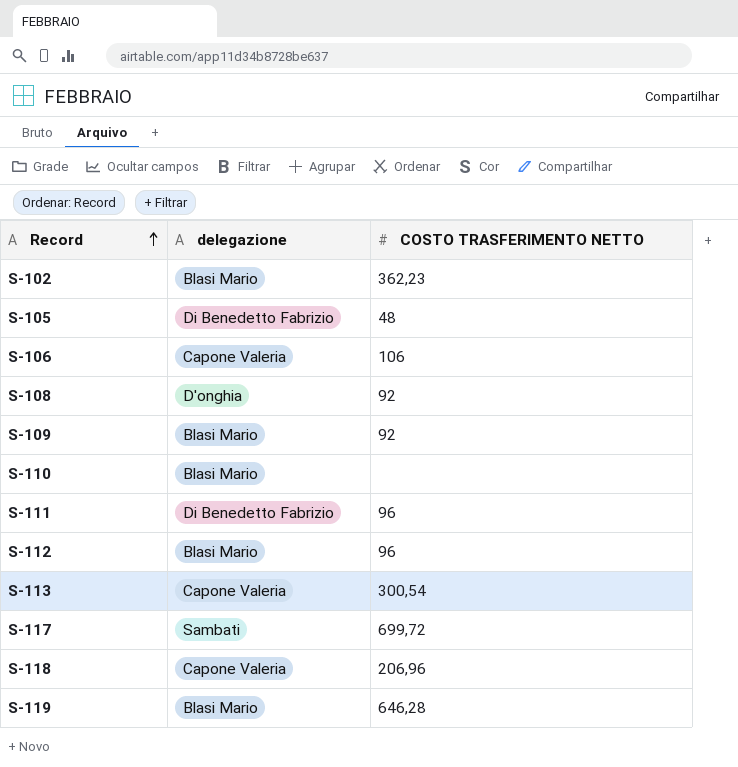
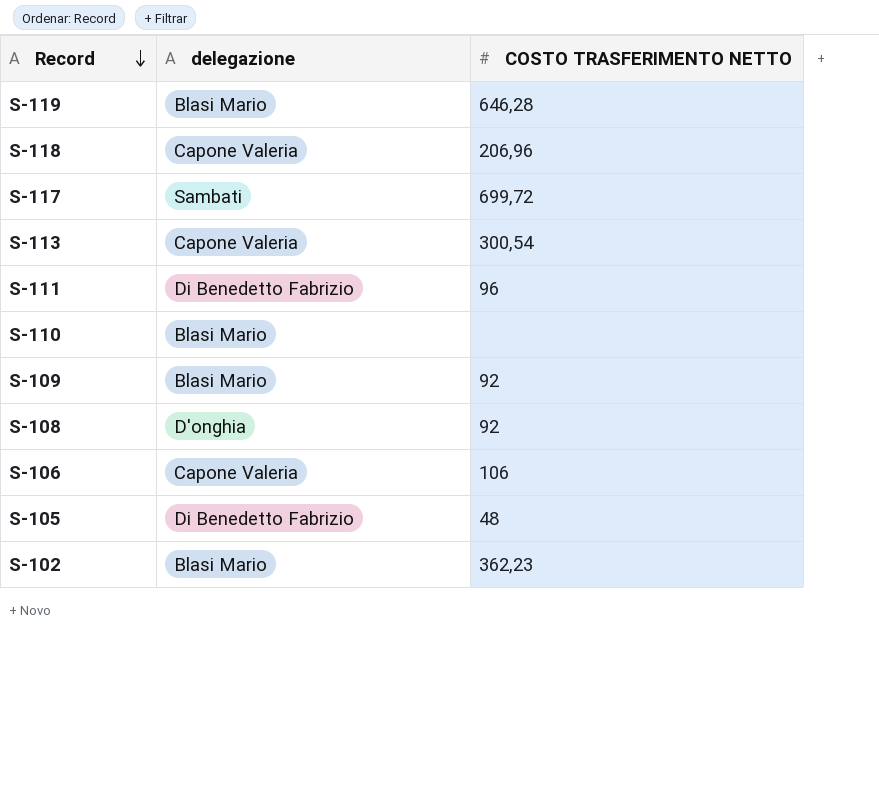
row order: Record ascending -> Record descending
row S-112: Blasi Mario | 96 -> none

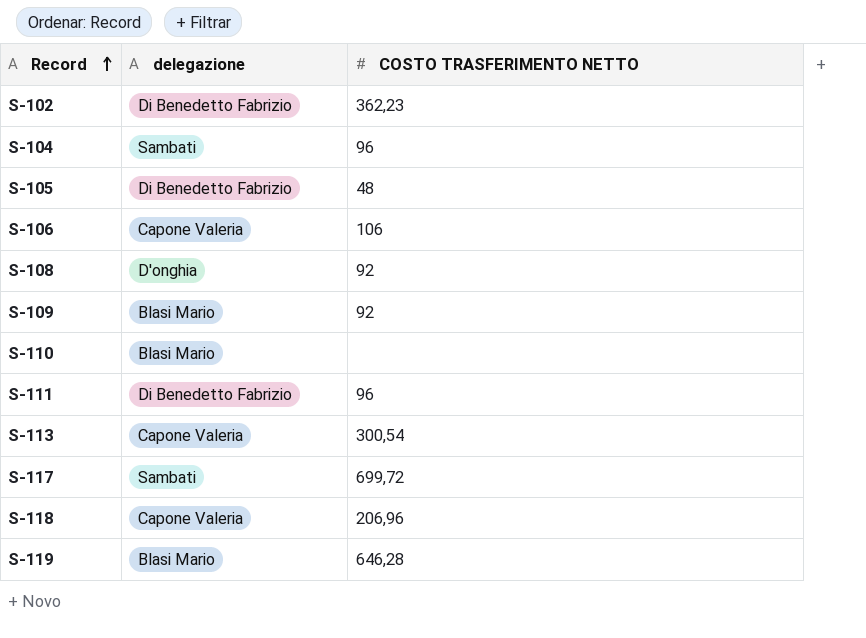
row order: Record descending -> Record ascending
S-102 | delegazione: Blasi Mario -> Di Benedetto Fabrizio
row S-104: none -> Sambati | 96

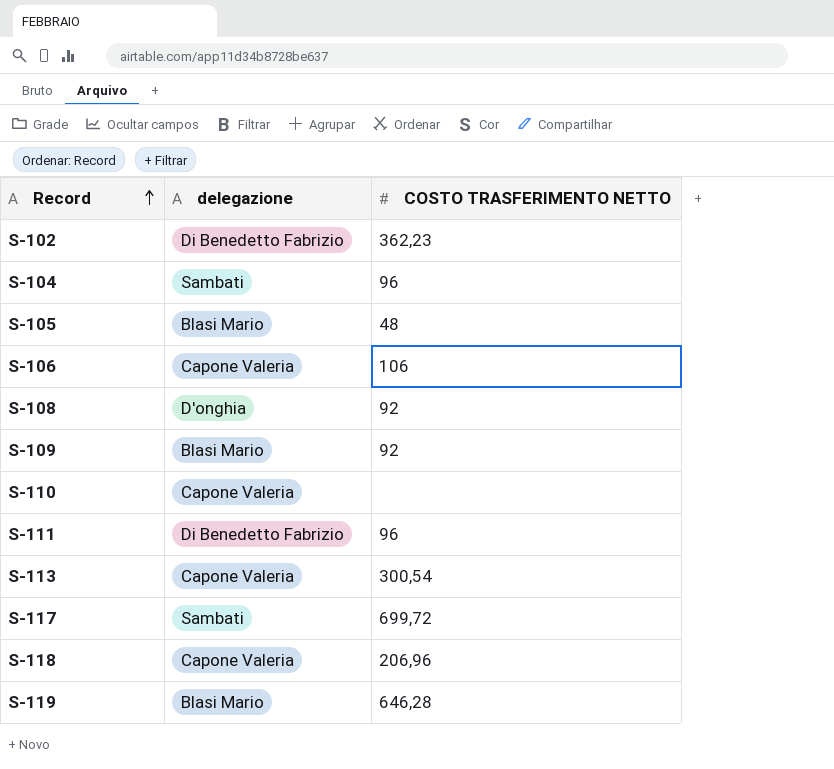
S-105 | delegazione: Di Benedetto Fabrizio -> Blasi Mario
S-110 | delegazione: Blasi Mario -> Capone Valeria

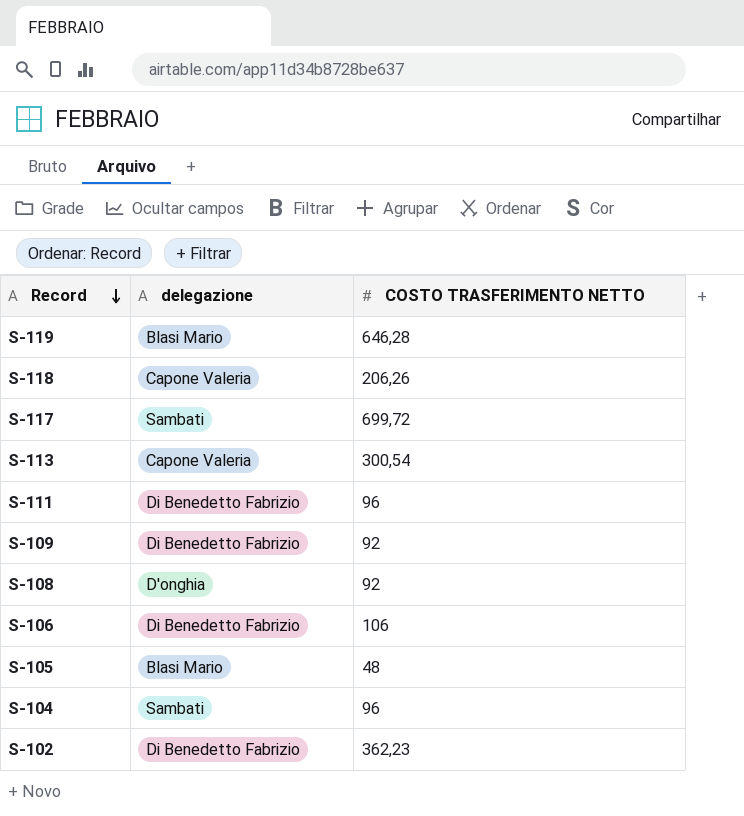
row order: Record ascending -> Record descending
row S-110: Capone Valeria | none -> none
S-118 | COSTO TRASFERIMENTO NETTO: 206,96 -> 206,26
S-109 | delegazione: Blasi Mario -> Di Benedetto Fabrizio
S-106 | delegazione: Capone Valeria -> Di Benedetto Fabrizio

